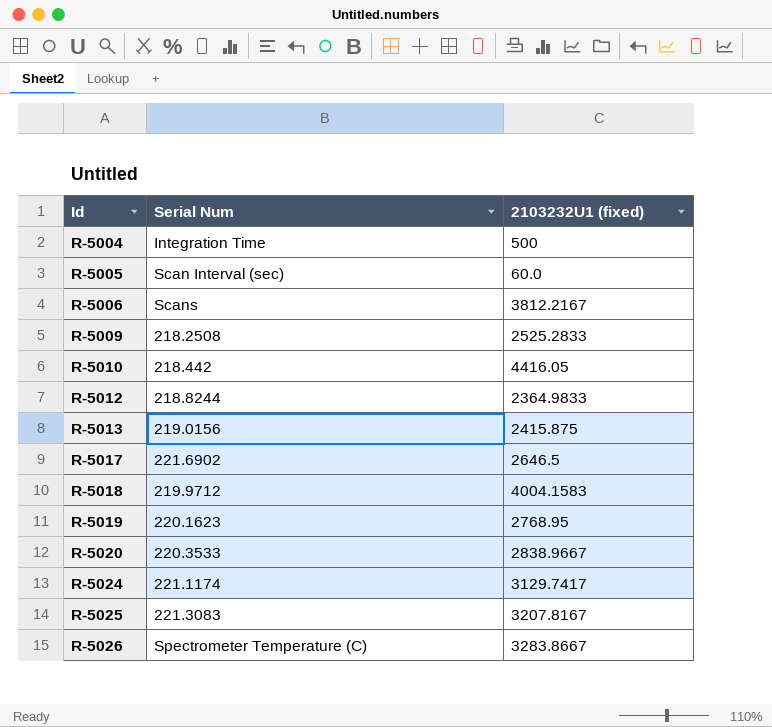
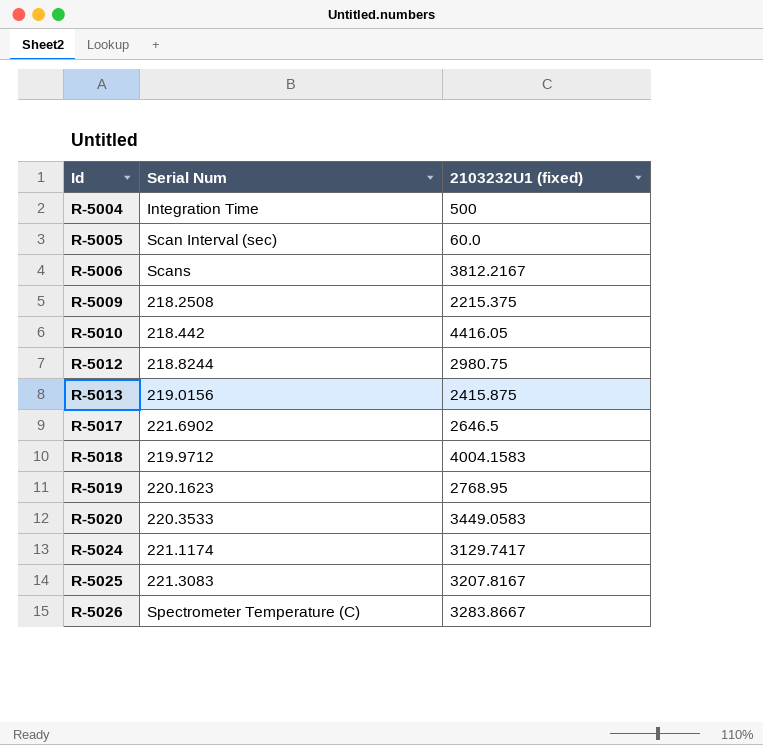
R-5009 | 2103232U1 (fixed): 2525.2833 -> 2215.375
R-5012 | 2103232U1 (fixed): 2364.9833 -> 2980.75
R-5020 | 2103232U1 (fixed): 2838.9667 -> 3449.0583

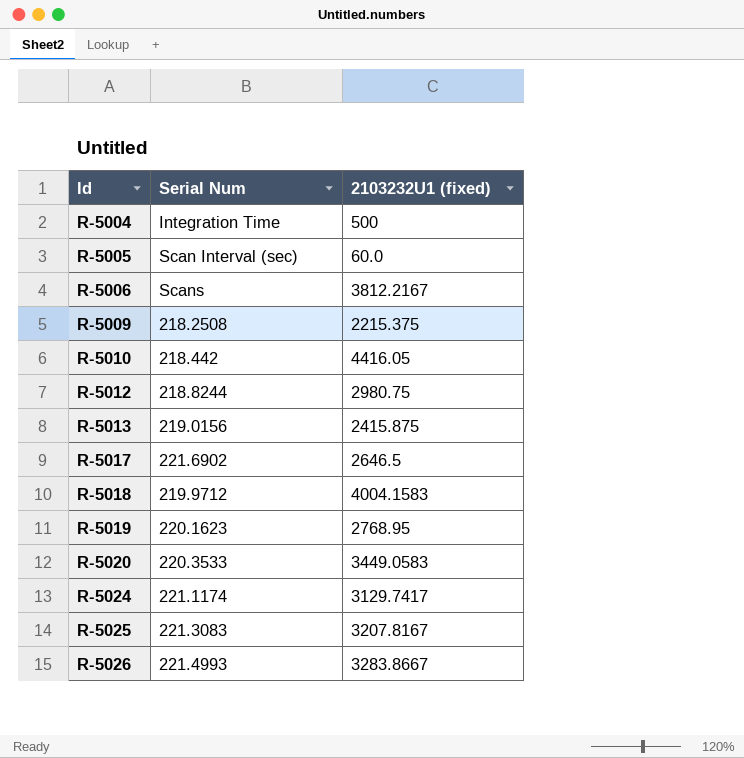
R-5026 | Serial Num: Spectrometer Temperature (C) -> 221.4993

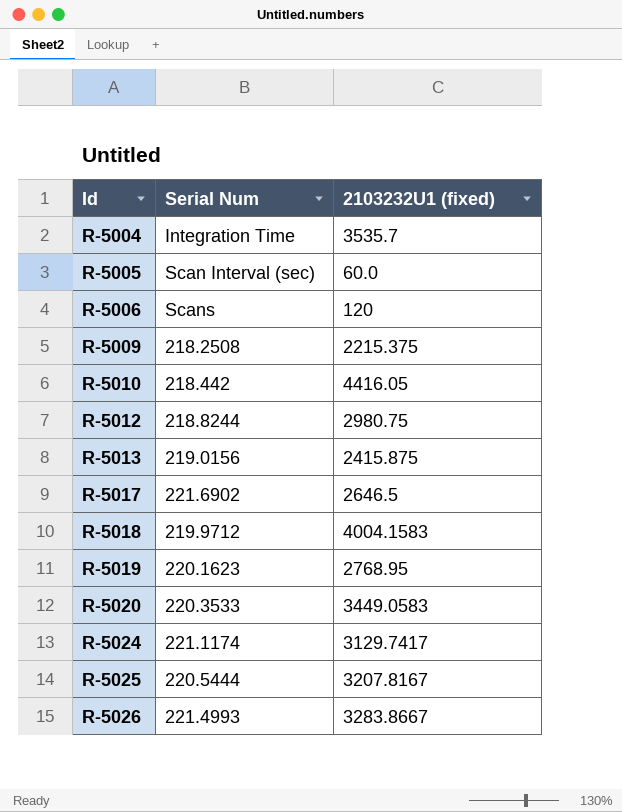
R-5004 | 2103232U1 (fixed): 500 -> 3535.7
R-5006 | 2103232U1 (fixed): 3812.2167 -> 120
R-5025 | Serial Num: 221.3083 -> 220.5444

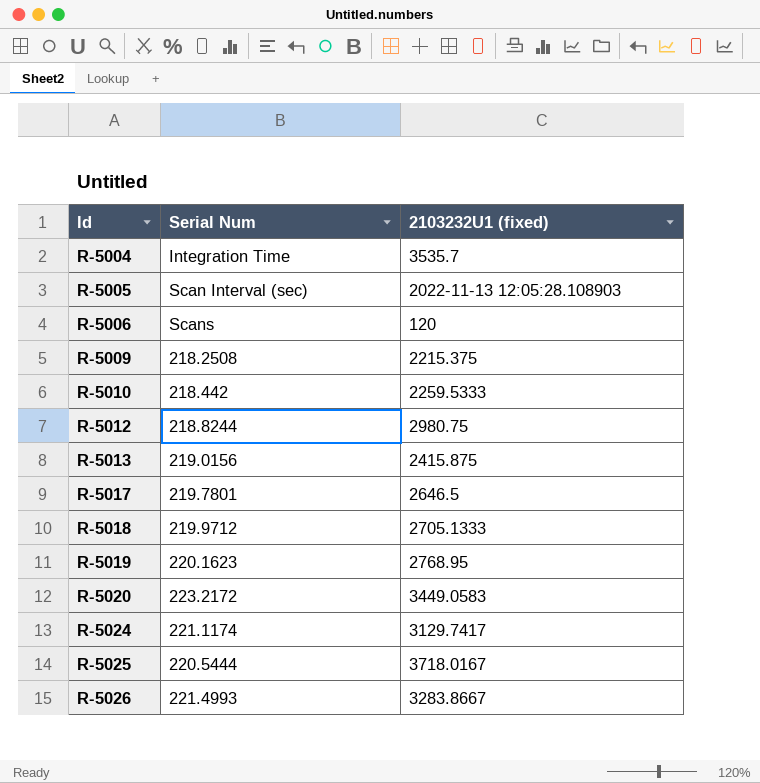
R-5005 | 2103232U1 (fixed): 60.0 -> 2022-11-13 12:05:28.108903
R-5010 | 2103232U1 (fixed): 4416.05 -> 2259.5333
R-5017 | Serial Num: 221.6902 -> 219.7801
R-5018 | 2103232U1 (fixed): 4004.1583 -> 2705.1333
R-5020 | Serial Num: 220.3533 -> 223.2172
R-5025 | 2103232U1 (fixed): 3207.8167 -> 3718.0167

